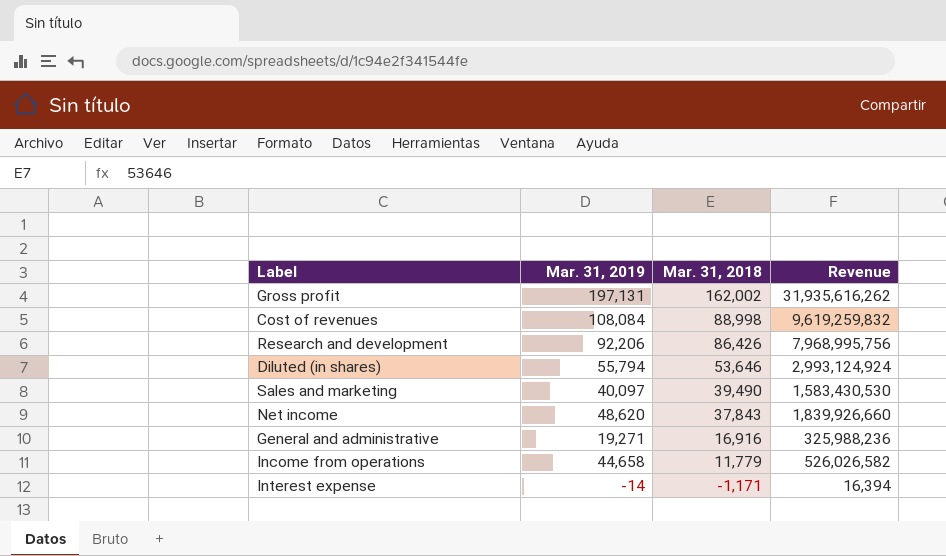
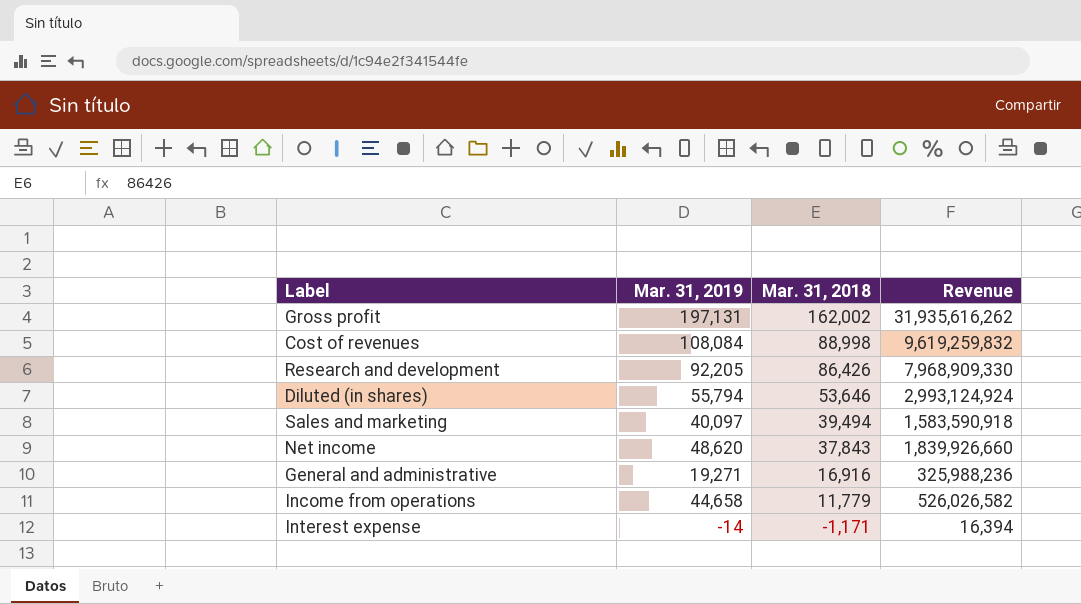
Research and development | Mar. 31, 2019: 92,206 -> 92,205
Research and development | Revenue: 7,968,995,756 -> 7,968,909,330
Sales and marketing | Mar. 31, 2018: 39,490 -> 39,494
Sales and marketing | Revenue: 1,583,430,530 -> 1,583,590,918

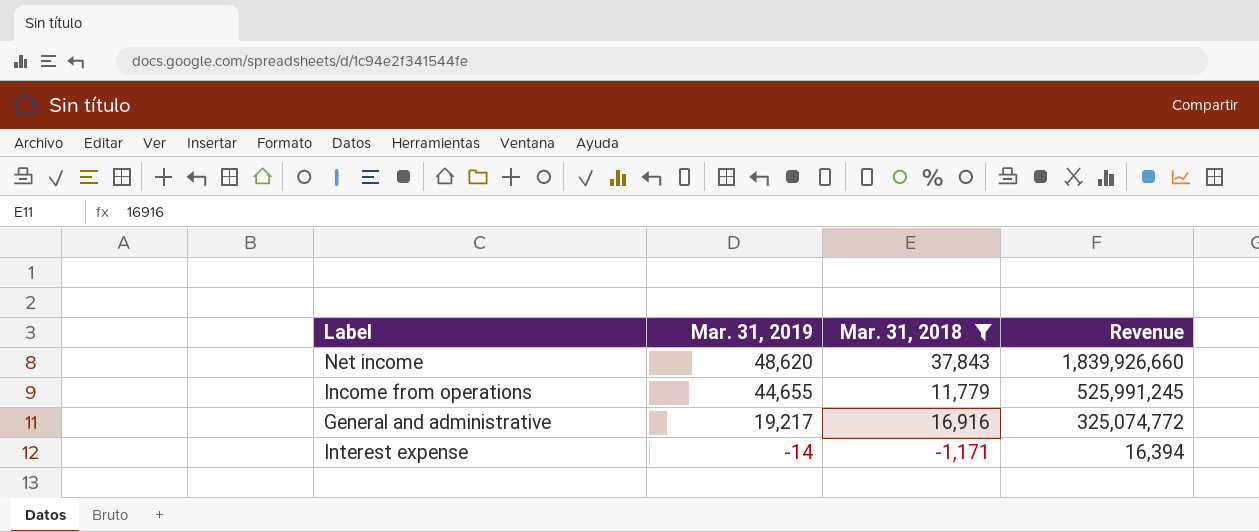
filter: none -> Mar. 31, 2018 <= 37,843
row order: Mar. 31, 2018 descending -> Mar. 31, 2019 descending
Income from operations | Mar. 31, 2019: 44,658 -> 44,655
Income from operations | Revenue: 526,026,582 -> 525,991,245
General and administrative | Mar. 31, 2019: 19,271 -> 19,217
General and administrative | Revenue: 325,988,236 -> 325,074,772

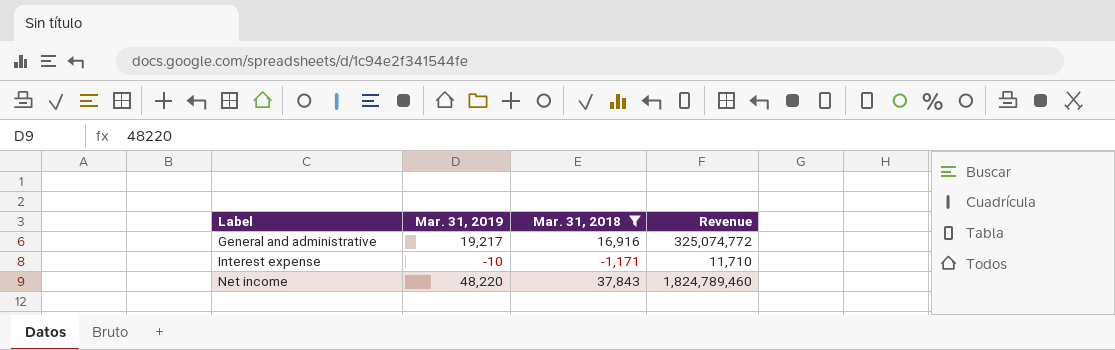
row order: Mar. 31, 2019 descending -> Label ascending
row Income from operations: 44,655 | 11,779 | 525,991,245 -> none
Interest expense | Mar. 31, 2019: -14 -> -10
Interest expense | Revenue: 16,394 -> 11,710
Net income | Mar. 31, 2019: 48,620 -> 48,220
Net income | Revenue: 1,839,926,660 -> 1,824,789,460

